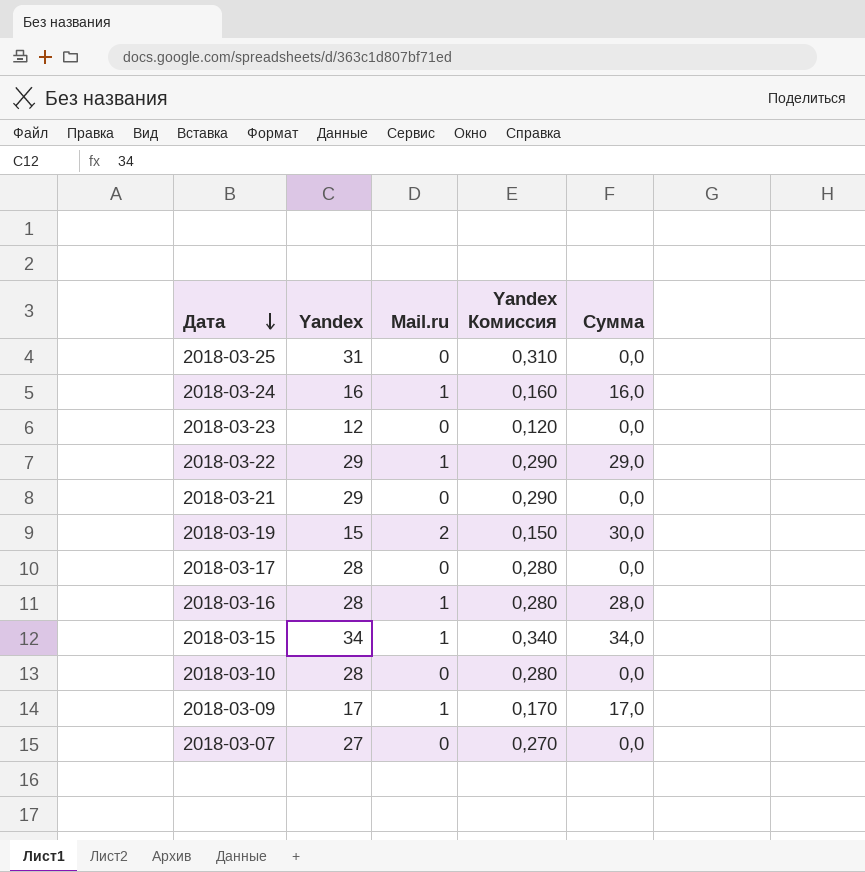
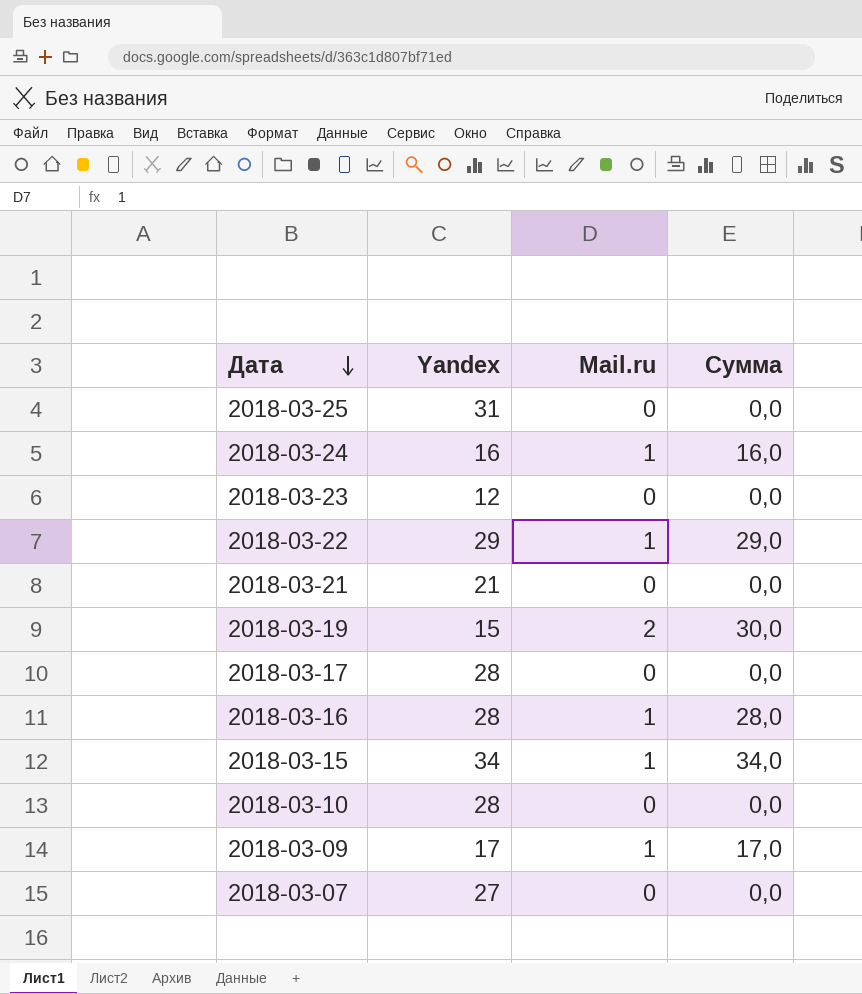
column Yandex Комиссия | formula: [Yandex] * 0,01 -> none
2018-03-21 | Yandex: 29 -> 21

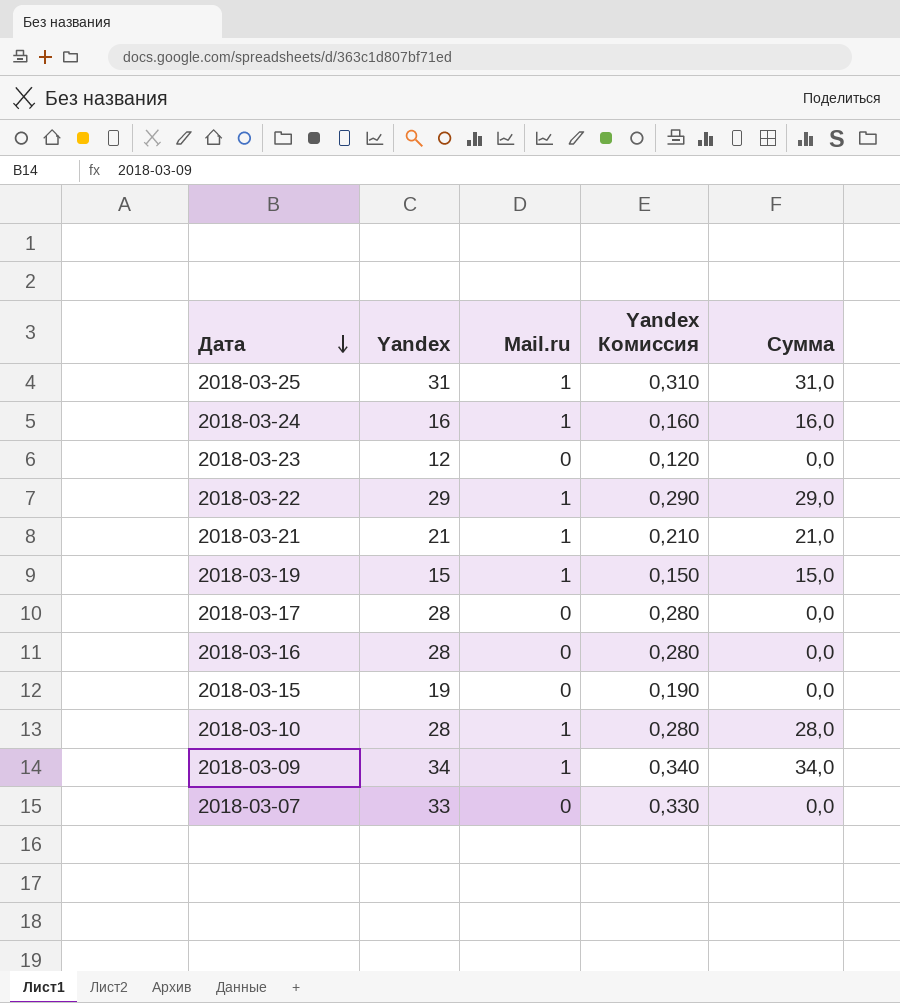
column Yandex Комиссия | formula: none -> [Yandex] * 0,01
2018-03-25 | Mail.ru: 0 -> 1
2018-03-25 | Сумма: 0,0 -> 31,0
2018-03-21 | Mail.ru: 0 -> 1
2018-03-21 | Сумма: 0,0 -> 21,0
2018-03-19 | Mail.ru: 2 -> 1
2018-03-19 | Сумма: 30,0 -> 15,0
2018-03-16 | Mail.ru: 1 -> 0
2018-03-16 | Сумма: 28,0 -> 0,0
2018-03-15 | Yandex: 34 -> 19
2018-03-15 | Mail.ru: 1 -> 0
2018-03-15 | Сумма: 34,0 -> 0,0
2018-03-10 | Mail.ru: 0 -> 1
2018-03-10 | Сумма: 0,0 -> 28,0
2018-03-09 | Yandex: 17 -> 34
2018-03-09 | Сумма: 17,0 -> 34,0
2018-03-07 | Yandex: 27 -> 33

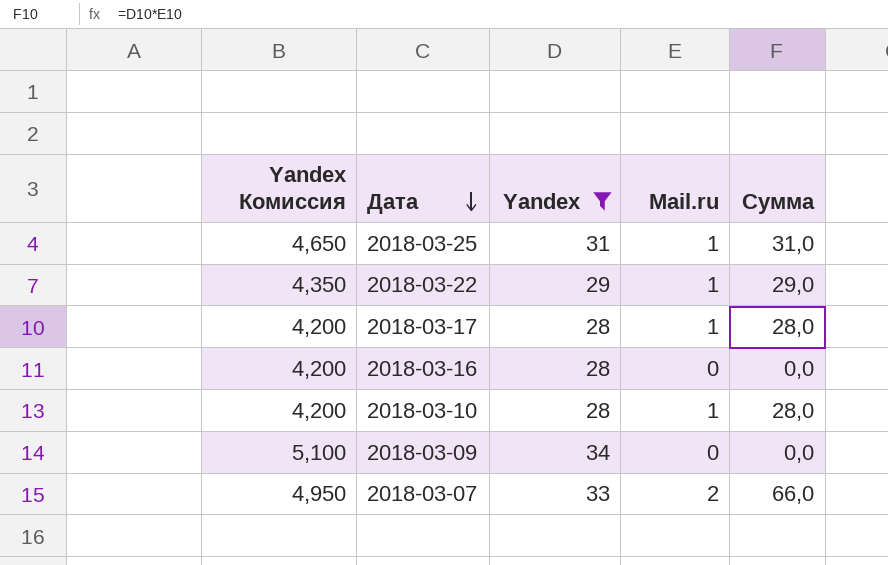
filter: none -> Yandex >= 28
column Yandex Комиссия | formula: [Yandex] * 0,01 -> [Yandex] * 0,15
column Yandex Комиссия | position: 4 -> 1
2018-03-17 | Mail.ru: 0 -> 1
2018-03-17 | Сумма: 0,0 -> 28,0
2018-03-09 | Mail.ru: 1 -> 0
2018-03-09 | Сумма: 34,0 -> 0,0
2018-03-07 | Mail.ru: 0 -> 2
2018-03-07 | Сумма: 0,0 -> 66,0

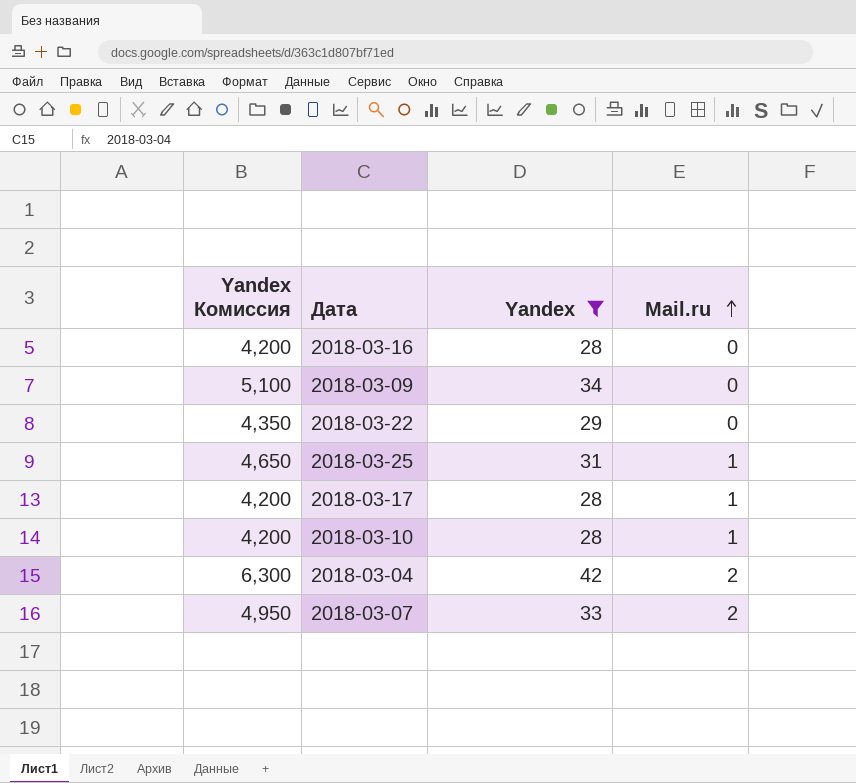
row order: Дата descending -> Mail.ru ascending
column Сумма | formula: [Yandex] * [Mail.ru] -> none
2018-03-22 | Mail.ru: 1 -> 0
row 2018-03-04: none -> 6,300 | 42 | 2

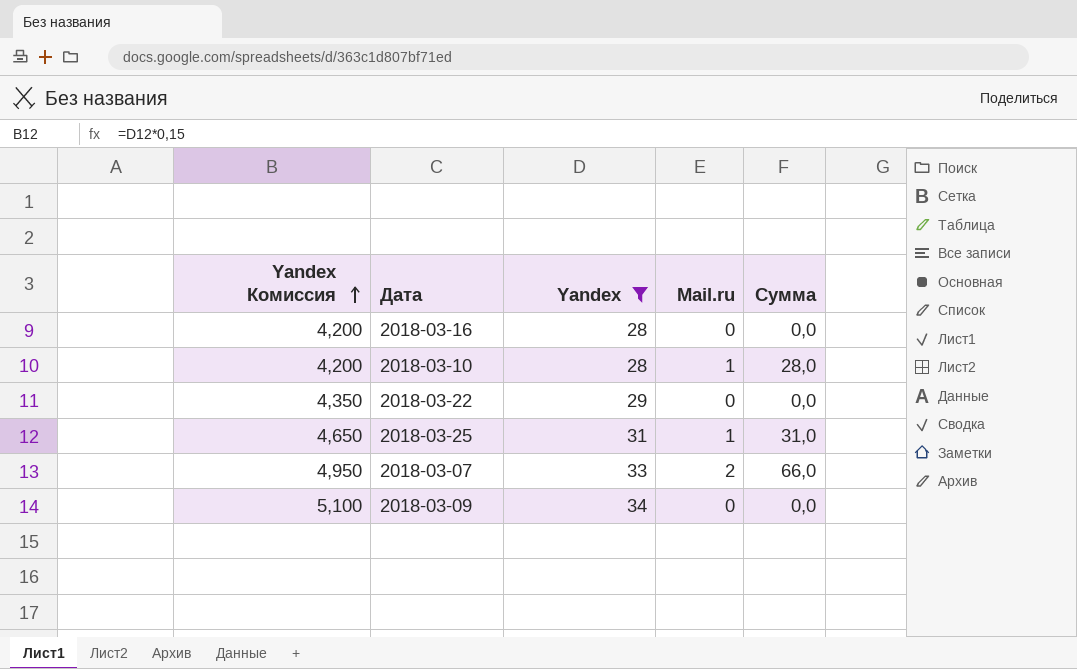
row order: Mail.ru ascending -> Yandex Комиссия ascending
column Сумма | formula: none -> [Yandex] * [Mail.ru]
row 2018-03-17: 4,200 | 28 | 1 -> none
row 2018-03-04: 6,300 | 42 | 2 -> none

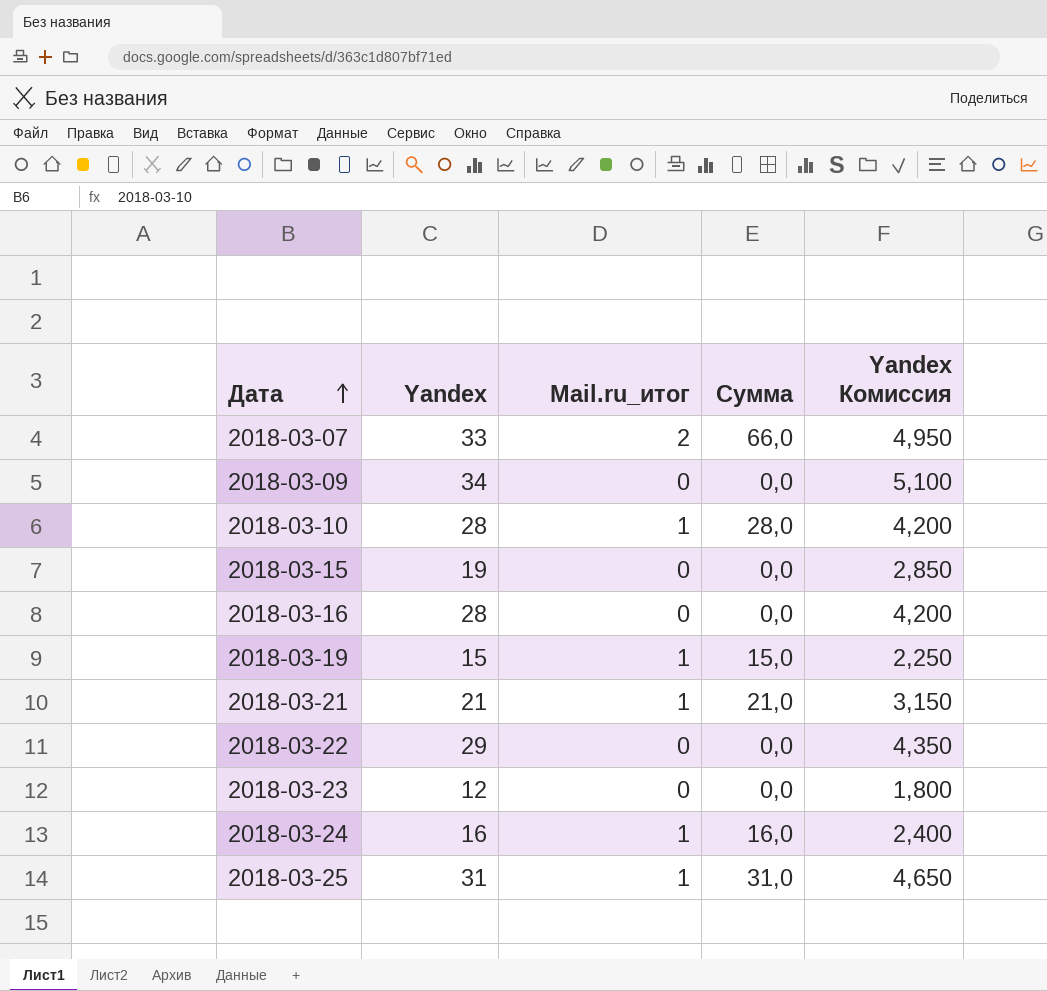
filter: Yandex >= 28 -> none
row order: Yandex Комиссия ascending -> Дата ascending
column name: Mail.ru -> Mail.ru_итог
column Yandex Комиссия | position: 1 -> 5

